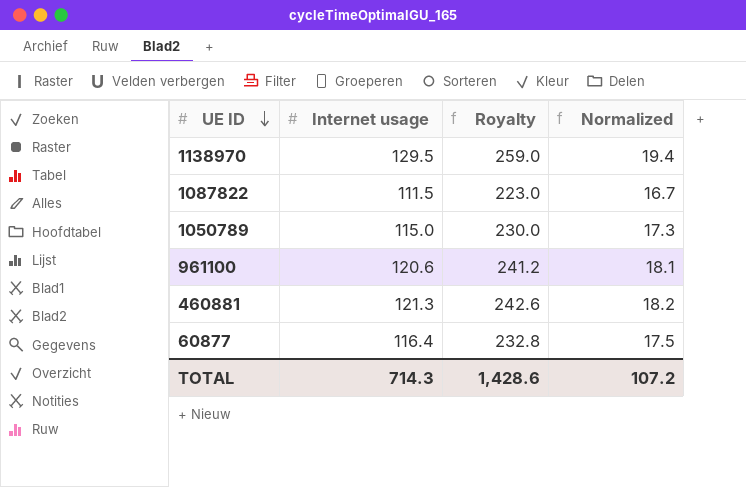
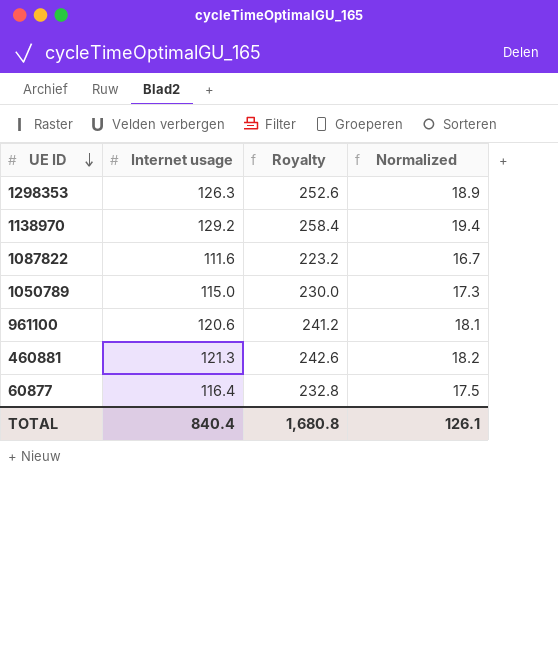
row 1298353: none -> 126.3 | 252.6 | 18.9
1138970 | Internet usage: 129.5 -> 129.2
1138970 | Royalty: 259.0 -> 258.4
1087822 | Internet usage: 111.5 -> 111.6
1087822 | Royalty: 223.0 -> 223.2
TOTAL | Internet usage: 714.3 -> 840.4
TOTAL | Royalty: 1,428.6 -> 1,680.8
TOTAL | Normalized: 107.2 -> 126.1

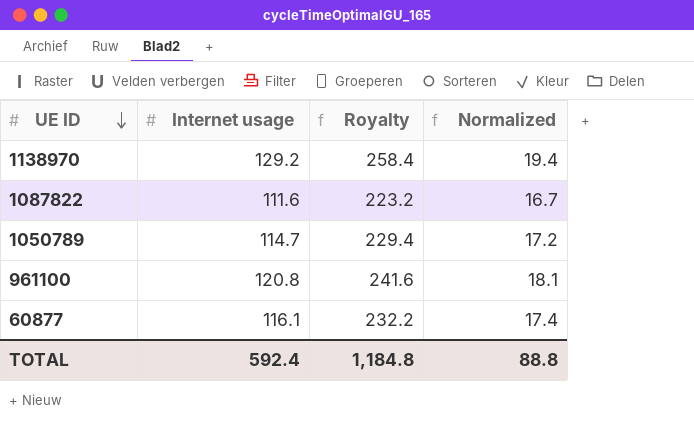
row 1298353: 126.3 | 252.6 | 18.9 -> none
row 460881: 121.3 | 242.6 | 18.2 -> none
1050789 | Internet usage: 115.0 -> 114.7
1050789 | Royalty: 230.0 -> 229.4
1050789 | Normalized: 17.3 -> 17.2
961100 | Internet usage: 120.6 -> 120.8
961100 | Royalty: 241.2 -> 241.6
60877 | Internet usage: 116.4 -> 116.1
60877 | Royalty: 232.8 -> 232.2
60877 | Normalized: 17.5 -> 17.4
TOTAL | Internet usage: 840.4 -> 592.4
TOTAL | Royalty: 1,680.8 -> 1,184.8
TOTAL | Normalized: 126.1 -> 88.8

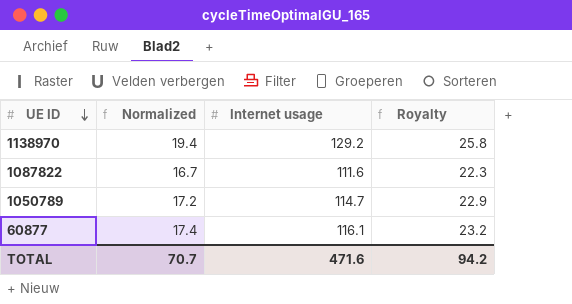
column Normalized | position: 4 -> 2
column Royalty | formula: [Internet usage] * 2 -> [Internet usage] * 0.2
row 961100: 120.8 | 241.6 | 18.1 -> none
TOTAL | Normalized: 88.8 -> 70.7
TOTAL | Internet usage: 592.4 -> 471.6
TOTAL | Royalty: 1,184.8 -> 94.2

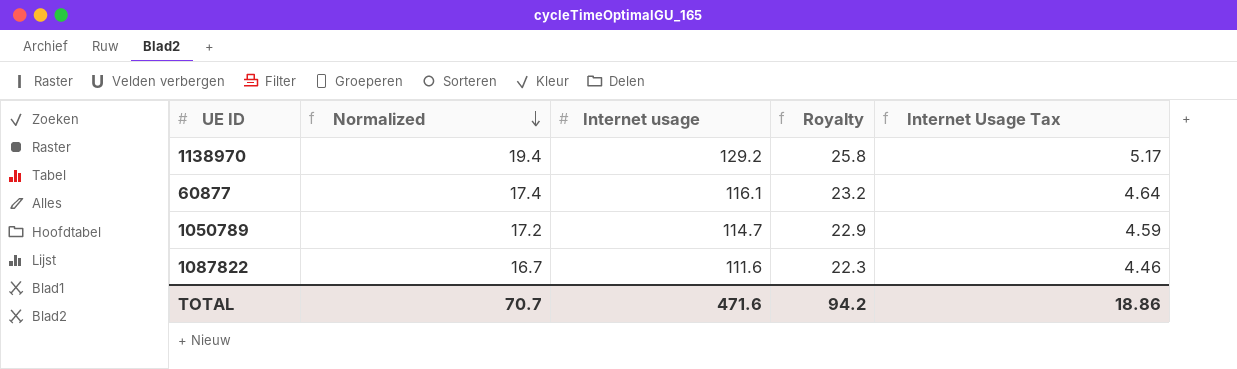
row order: UE ID descending -> Normalized descending
column Internet Usage Tax | formula: none -> [Internet usage] * 0.04

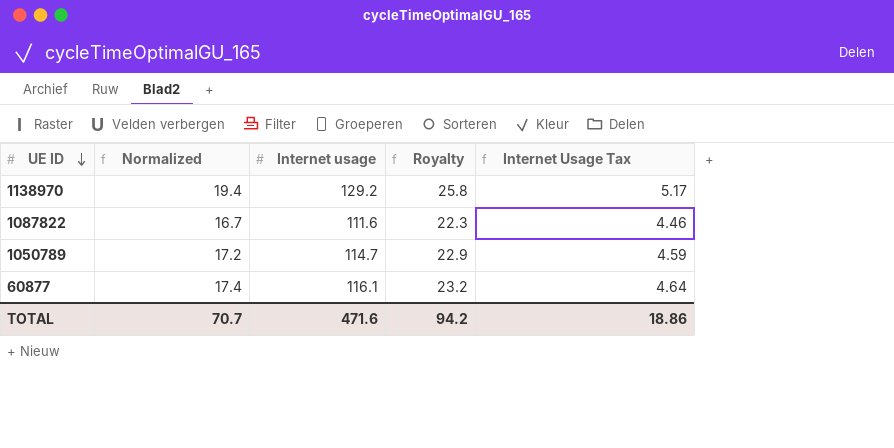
row order: Normalized descending -> UE ID descending

